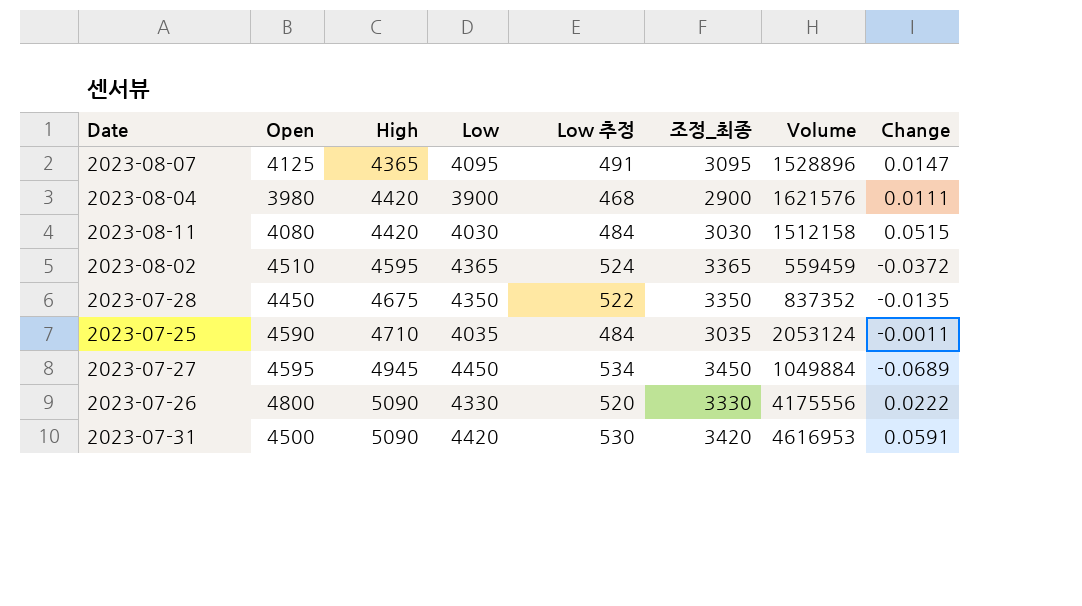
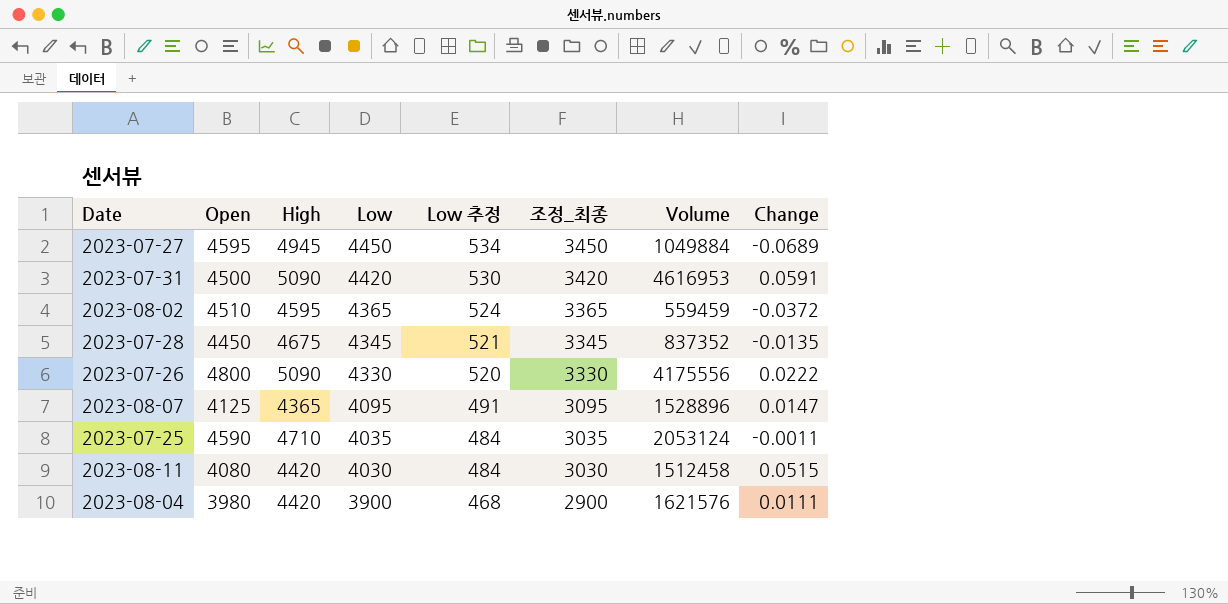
row order: High ascending -> Low descending
2023-07-28 | Low: 4350 -> 4345
2023-07-28 | Low 추정: 522 -> 521
2023-07-28 | 조정_최종: 3350 -> 3345
2023-08-11 | Volume: 1512158 -> 1512458

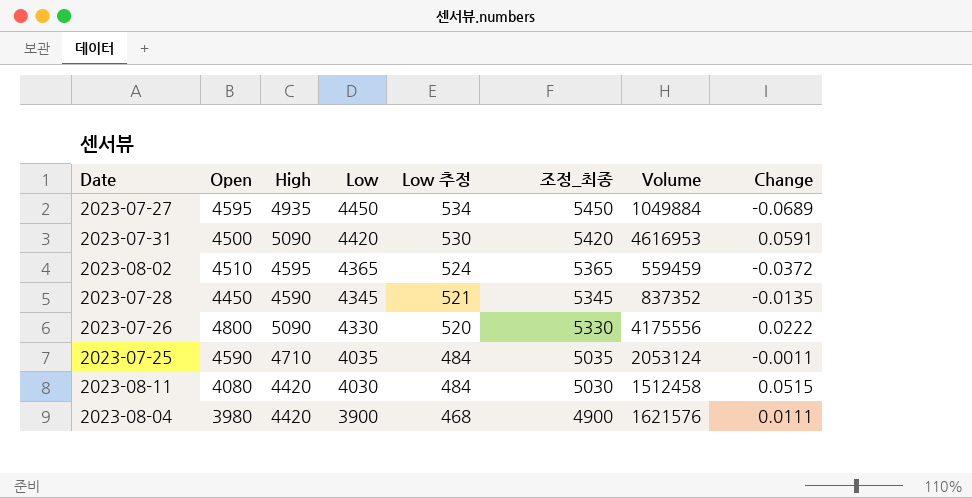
column 조정_최종 | formula: [Low] - 1000 -> [Low] + 1000
row 2023-08-07: 4125 | 4365 | 4095 | 491 | 3095 | 1528896 | 0.0147 -> none
2023-07-27 | High: 4945 -> 4935
2023-07-28 | High: 4675 -> 4590

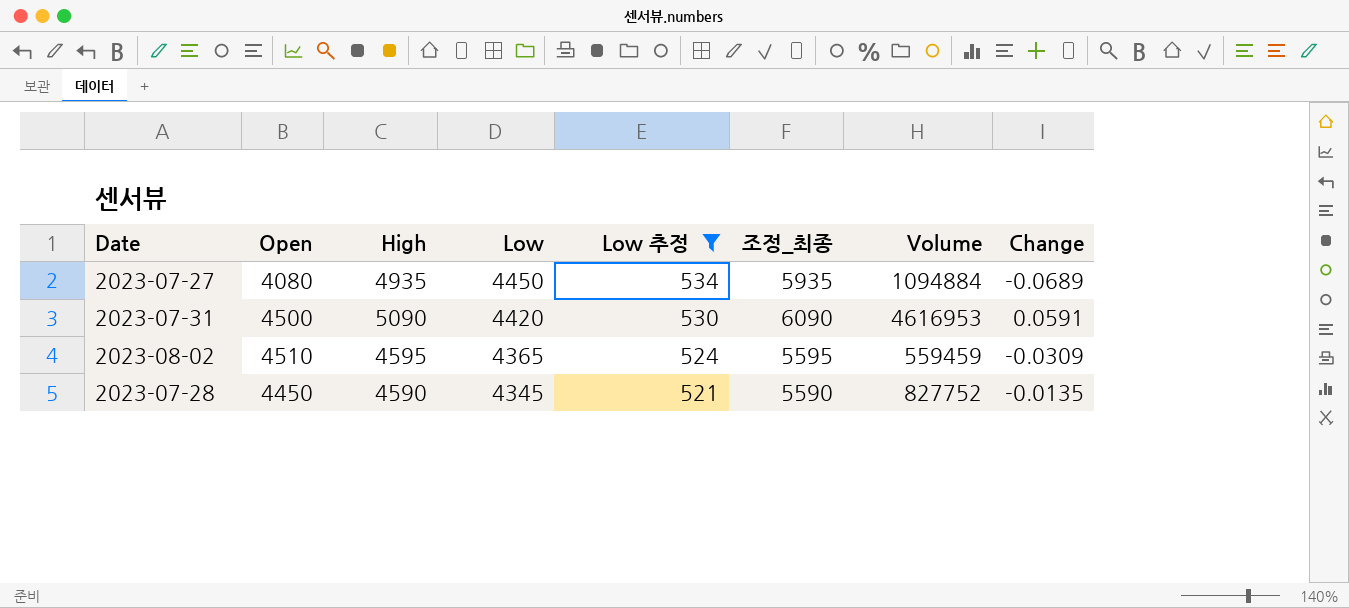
filter: none -> Low 추정 >= 521
column 조정_최종 | formula: [Low] + 1000 -> [High] + 1000
2023-07-27 | Open: 4595 -> 4080
2023-07-27 | Volume: 1049884 -> 1094884
2023-08-02 | Change: -0.0372 -> -0.0309
2023-07-28 | Volume: 837352 -> 827752

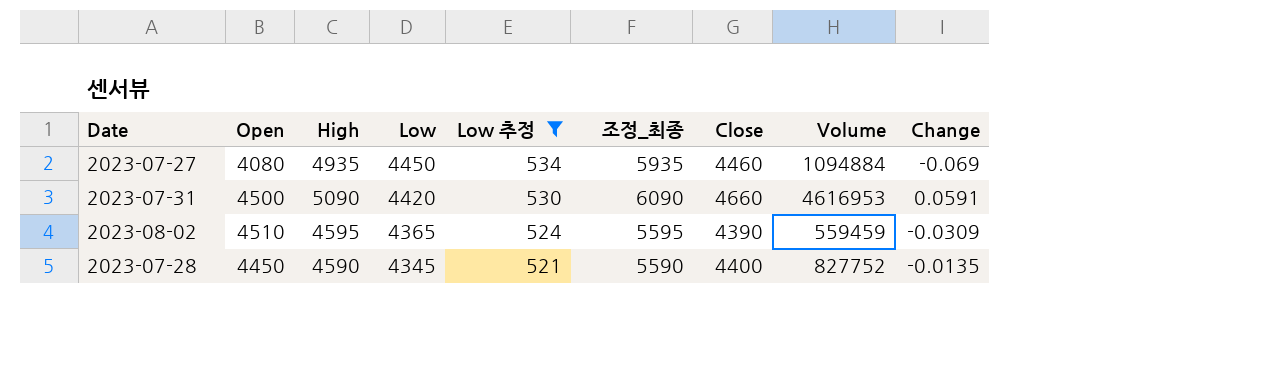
column Close | position: none -> 7
2023-07-27 | Change: -0.0689 -> -0.069

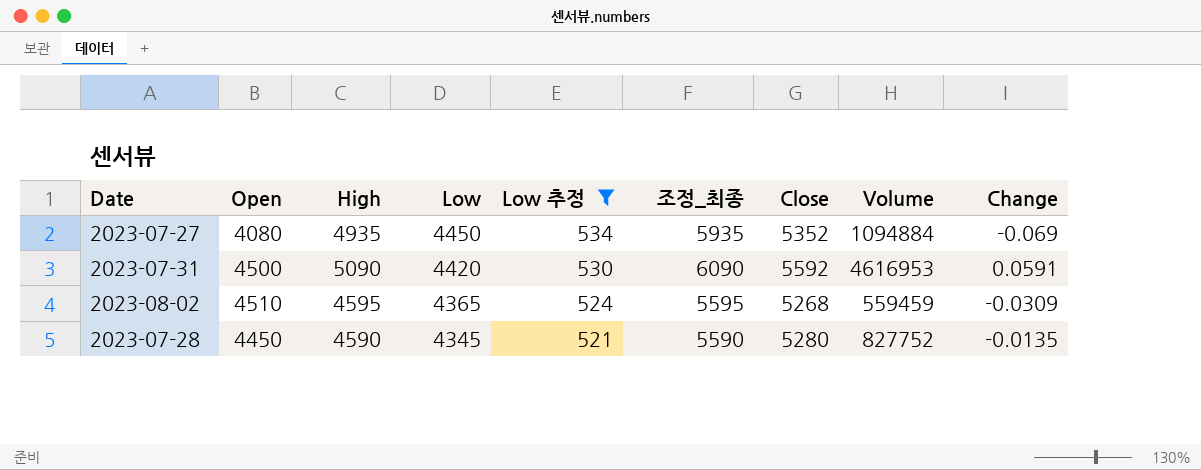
2023-07-27 | Close: 4460 -> 5352
2023-07-31 | Close: 4660 -> 5592
2023-08-02 | Close: 4390 -> 5268
2023-07-28 | Close: 4400 -> 5280

